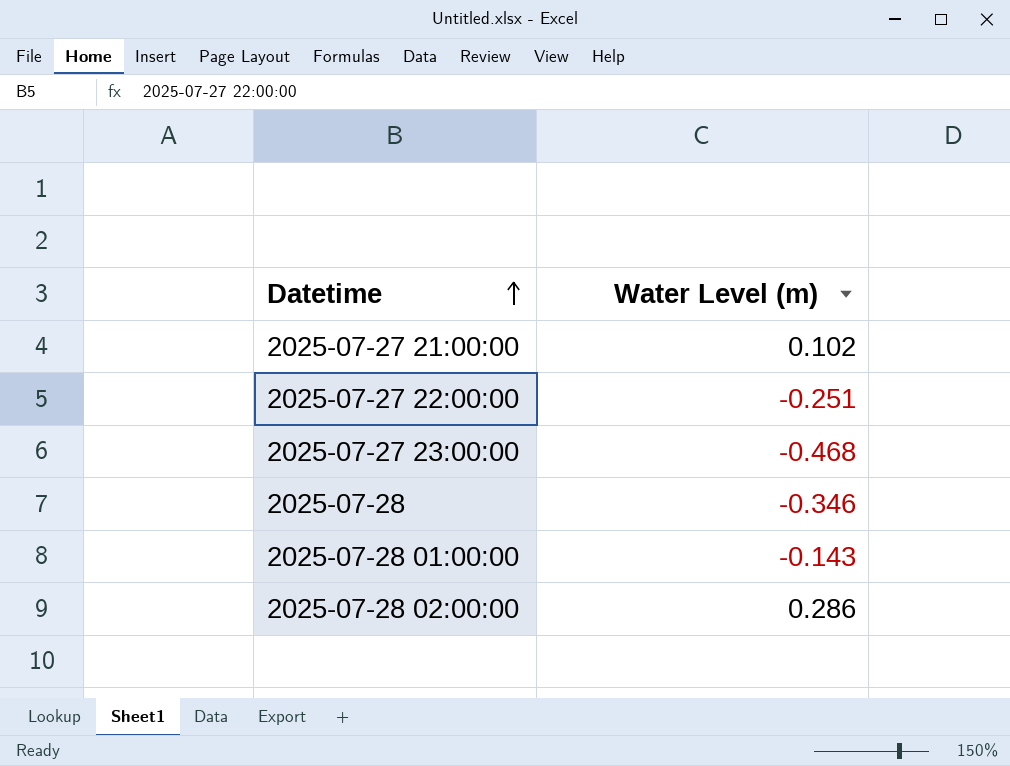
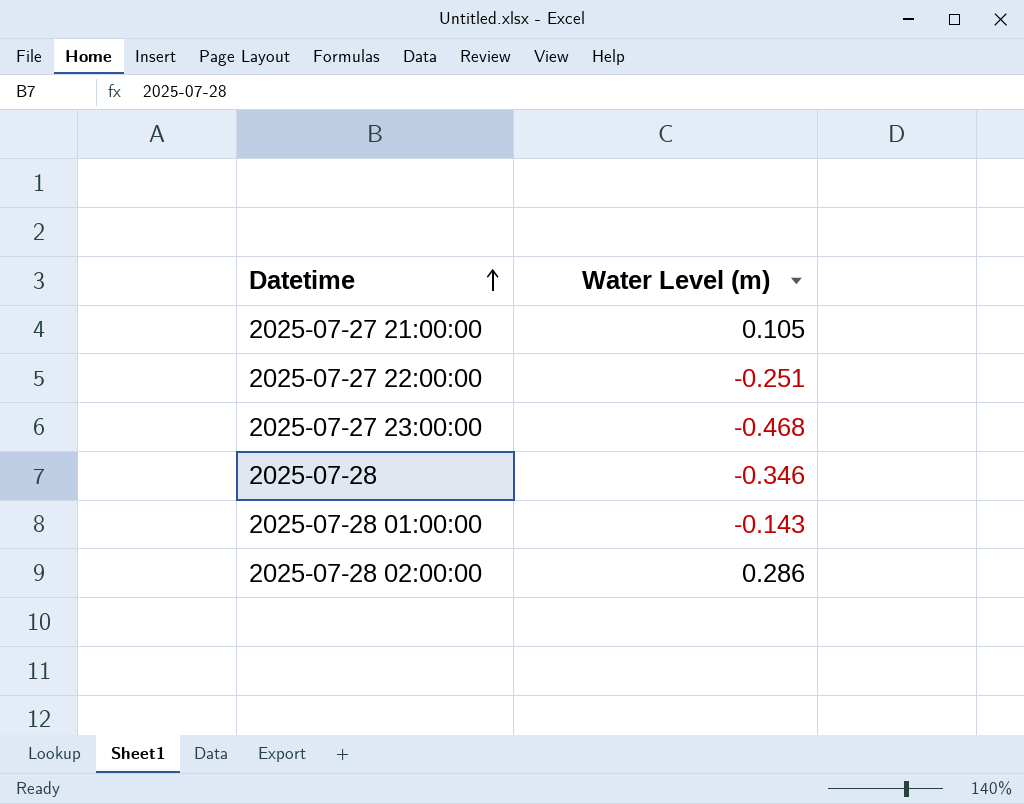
2025-07-27 21:00:00 | Water Level (m): 0.102 -> 0.105

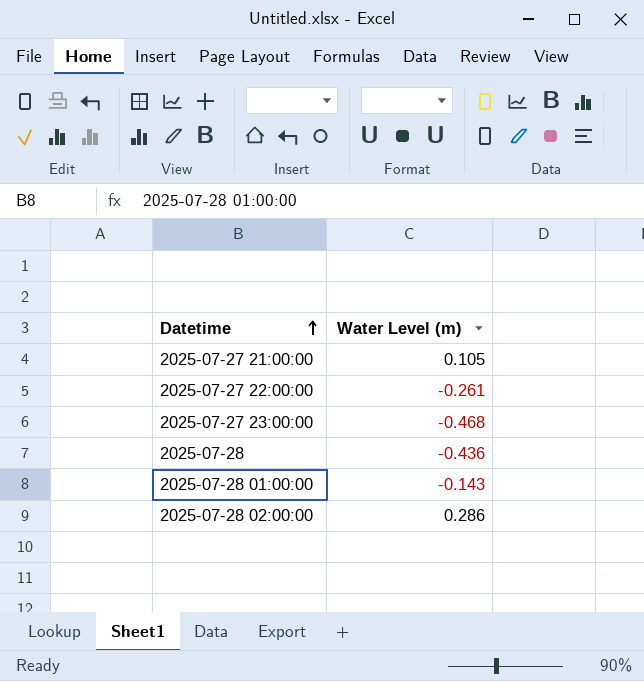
2025-07-27 22:00:00 | Water Level (m): -0.251 -> -0.261
2025-07-28 | Water Level (m): -0.346 -> -0.436

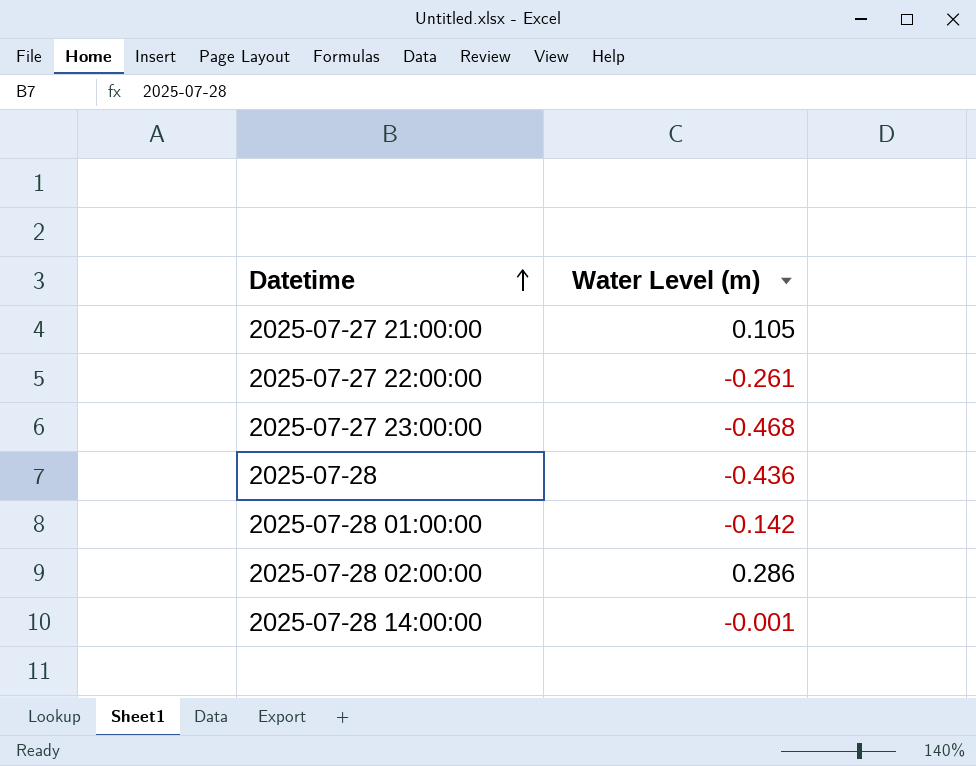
2025-07-28 01:00:00 | Water Level (m): -0.143 -> -0.142
row 2025-07-28 14:00:00: none -> -0.001

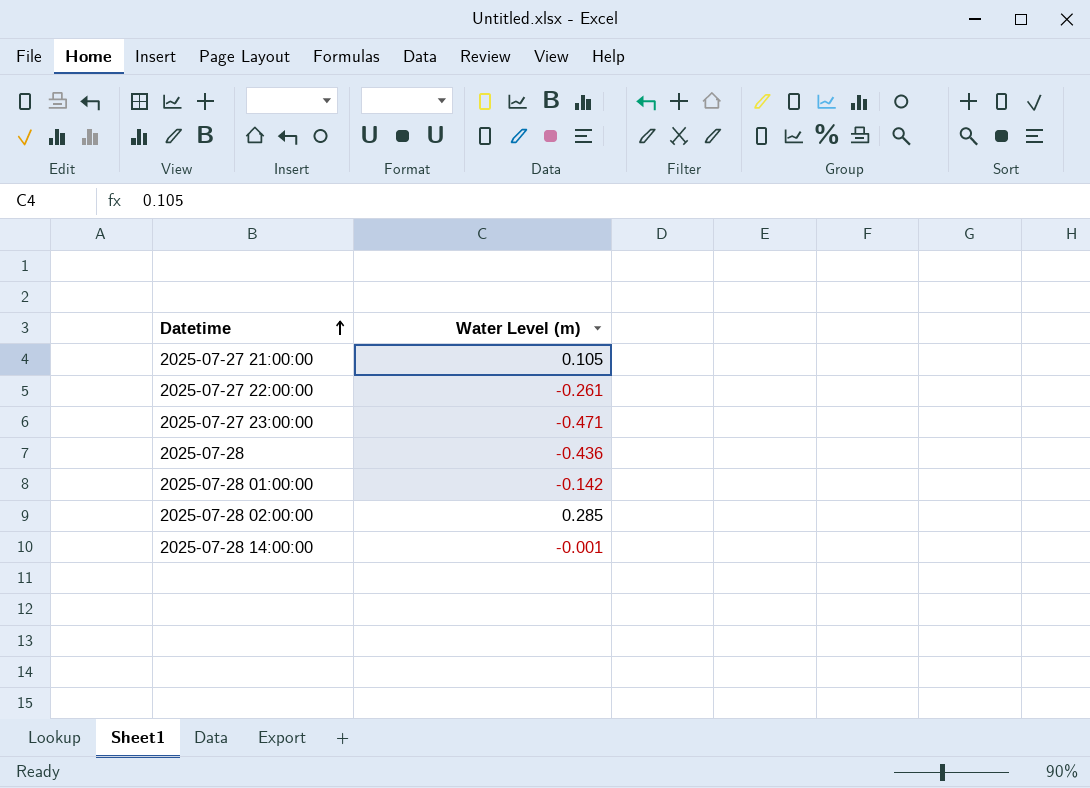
2025-07-27 23:00:00 | Water Level (m): -0.468 -> -0.471
2025-07-28 02:00:00 | Water Level (m): 0.286 -> 0.285

